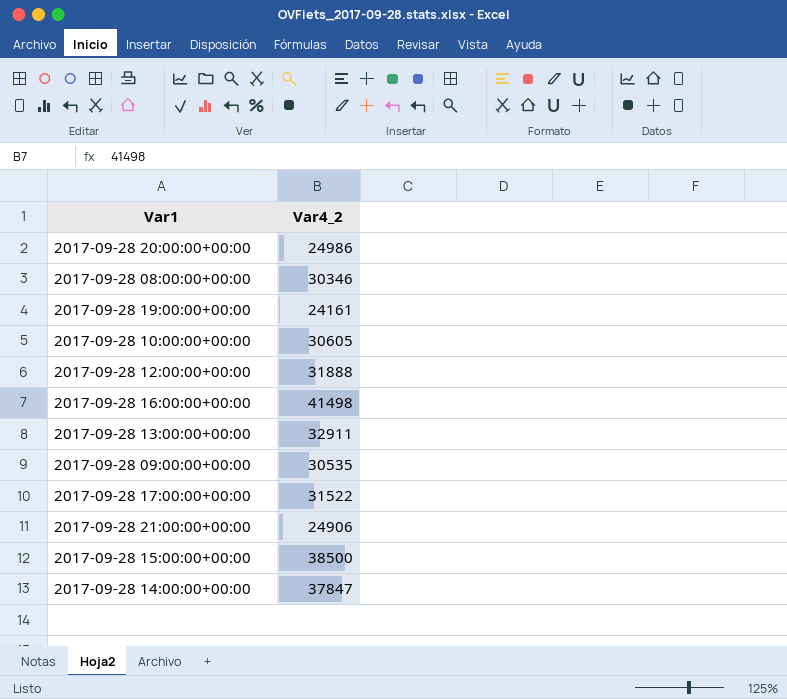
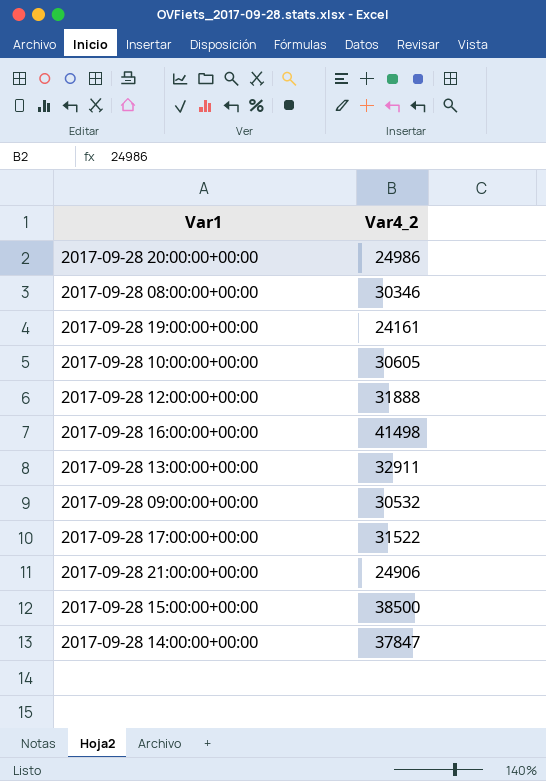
2017-09-28 09:00:00+00:00 | Var4_2: 30535 -> 30532

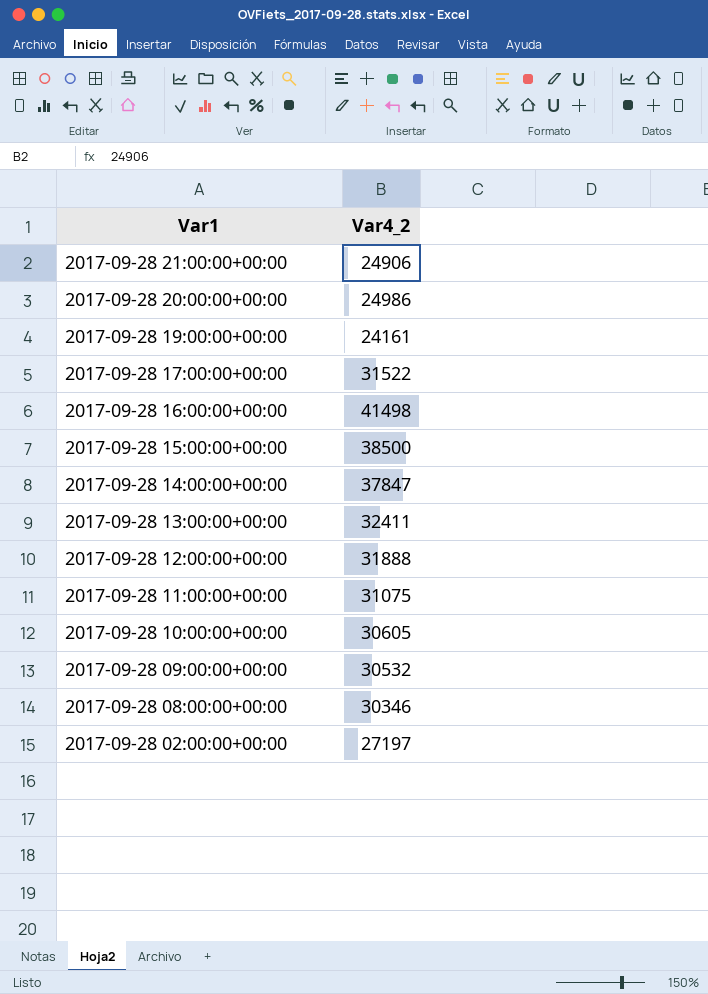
row order: none -> Var1 descending
2017-09-28 13:00:00+00:00 | Var4_2: 32911 -> 32411
row 2017-09-28 11:00:00+00:00: none -> 31075
row 2017-09-28 02:00:00+00:00: none -> 27197

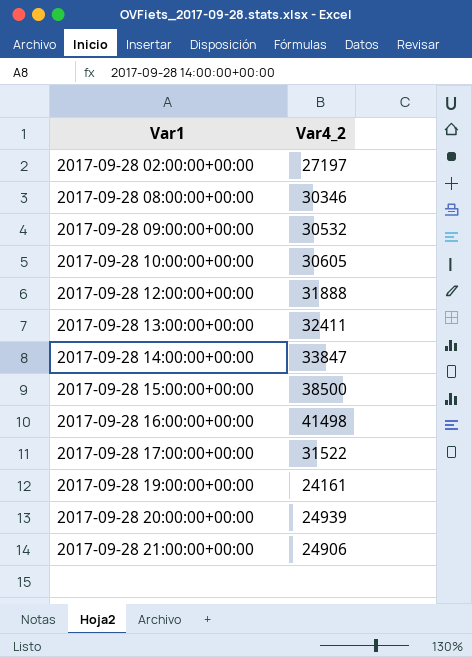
row order: Var1 descending -> Var1 ascending
row 2017-09-28 11:00:00+00:00: 31075 -> none
2017-09-28 14:00:00+00:00 | Var4_2: 37847 -> 33847
2017-09-28 20:00:00+00:00 | Var4_2: 24986 -> 24939

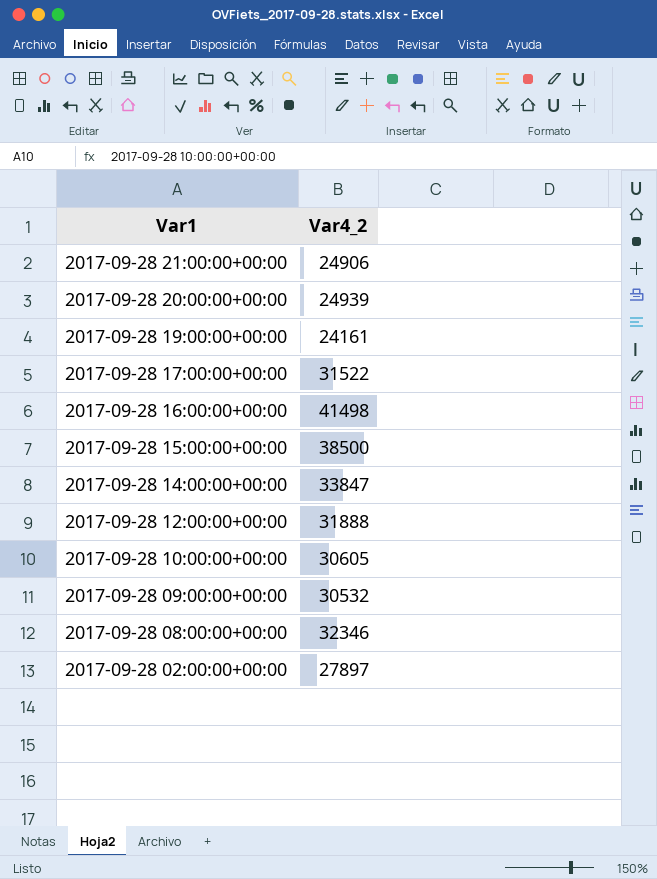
row order: Var1 ascending -> Var1 descending
row 2017-09-28 13:00:00+00:00: 32411 -> none
2017-09-28 08:00:00+00:00 | Var4_2: 30346 -> 32346
2017-09-28 02:00:00+00:00 | Var4_2: 27197 -> 27897

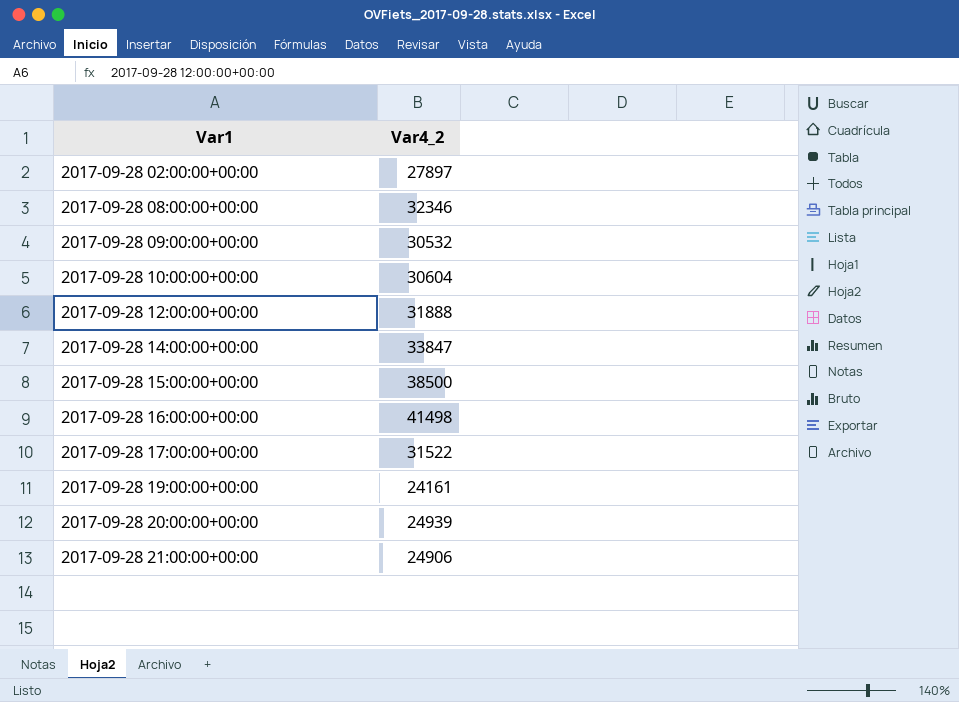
row order: Var1 descending -> Var1 ascending
2017-09-28 10:00:00+00:00 | Var4_2: 30605 -> 30604

